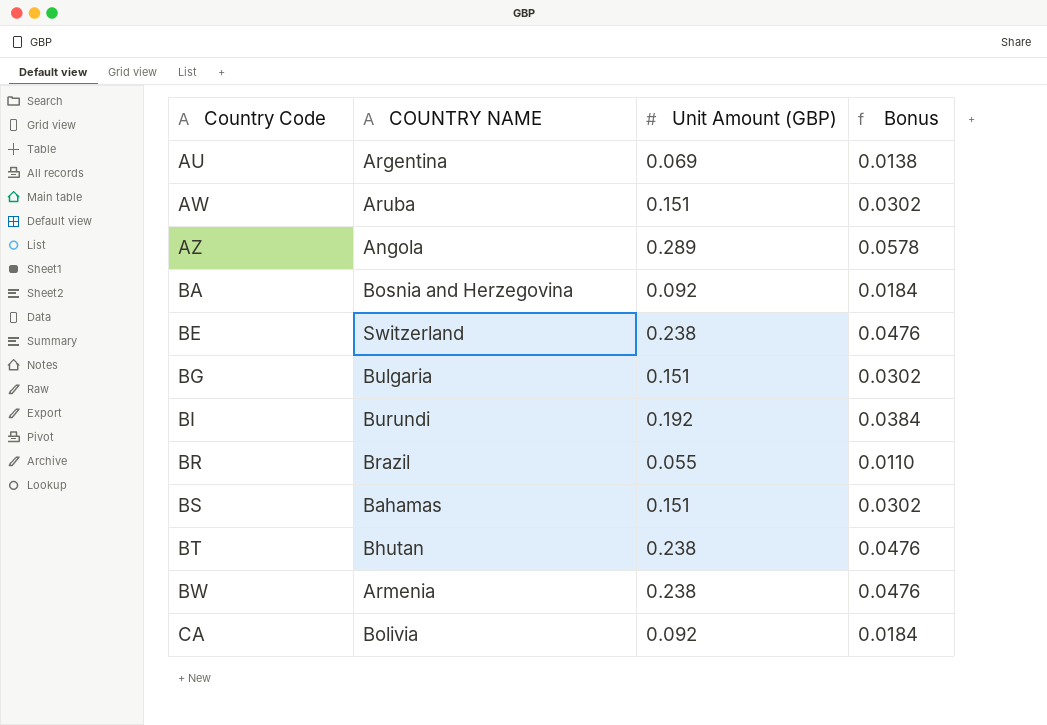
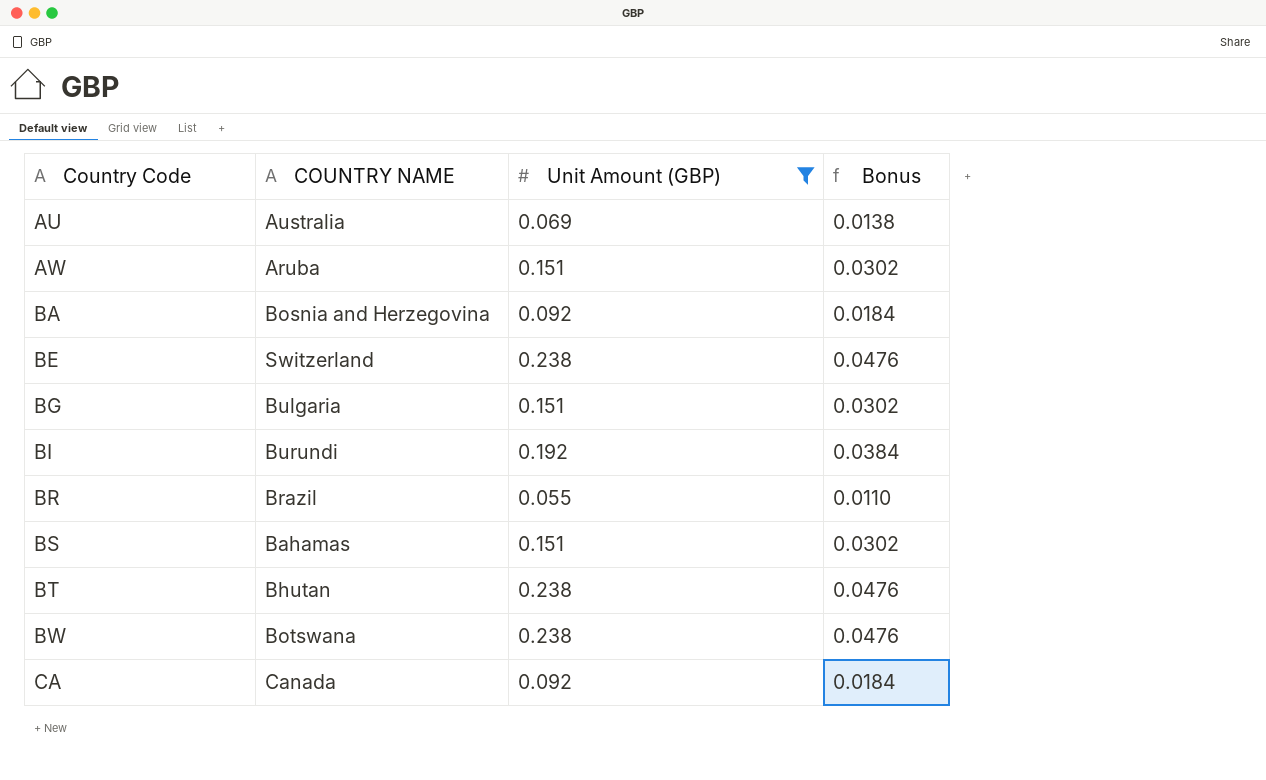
filter: none -> Unit Amount (GBP) != 0.289
AU | COUNTRY NAME: Argentina -> Australia
BW | COUNTRY NAME: Armenia -> Botswana
CA | COUNTRY NAME: Bolivia -> Canada

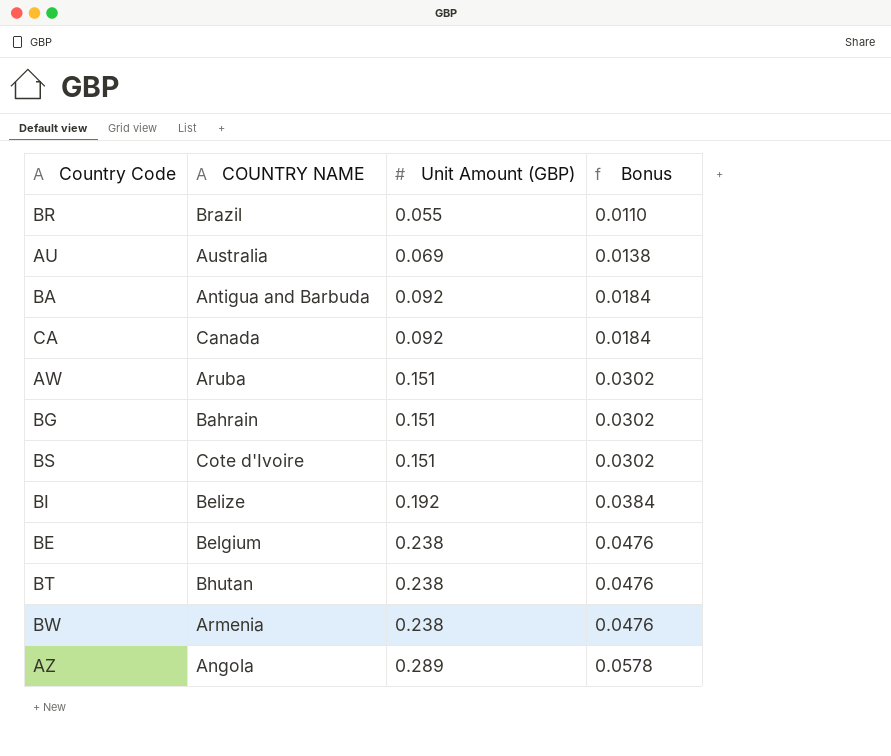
filter: Unit Amount (GBP) != 0.289 -> none
row order: Country Code ascending -> Unit Amount (GBP) ascending
BA | COUNTRY NAME: Bosnia and Herzegovina -> Antigua and Barbuda
BG | COUNTRY NAME: Bulgaria -> Bahrain
BS | COUNTRY NAME: Bahamas -> Cote d'Ivoire
BI | COUNTRY NAME: Burundi -> Belize
BE | COUNTRY NAME: Switzerland -> Belgium
BW | COUNTRY NAME: Botswana -> Armenia

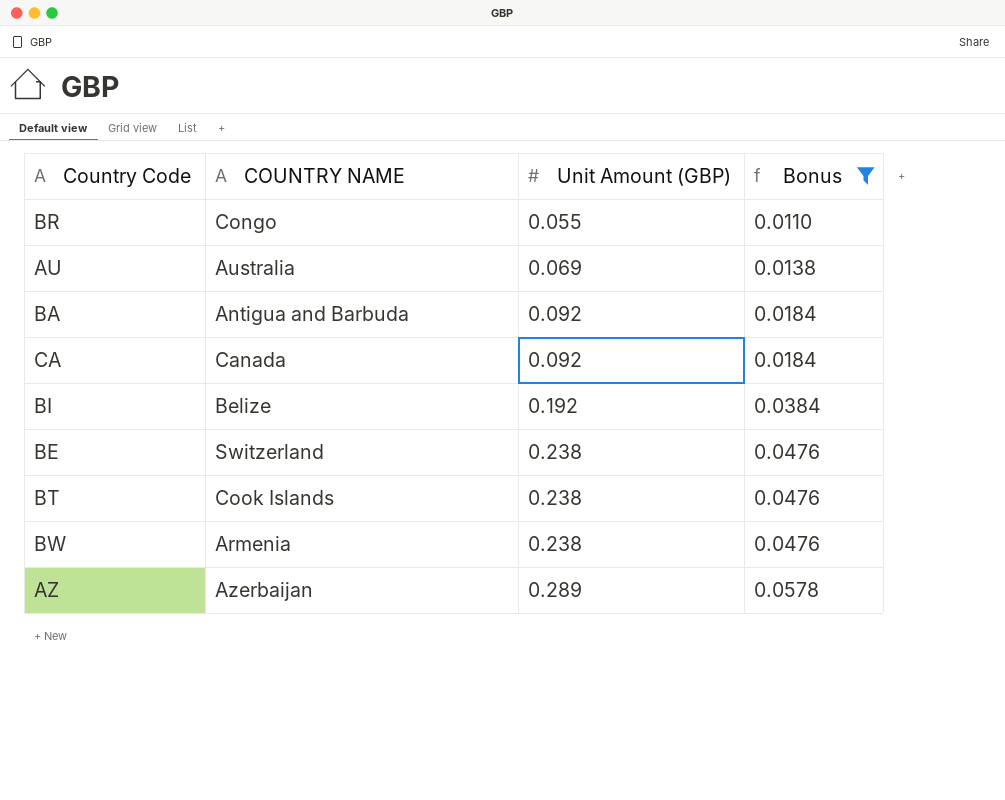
filter: none -> Bonus != 0.0302
BR | COUNTRY NAME: Brazil -> Congo
BE | COUNTRY NAME: Belgium -> Switzerland
BT | COUNTRY NAME: Bhutan -> Cook Islands
AZ | COUNTRY NAME: Angola -> Azerbaijan

